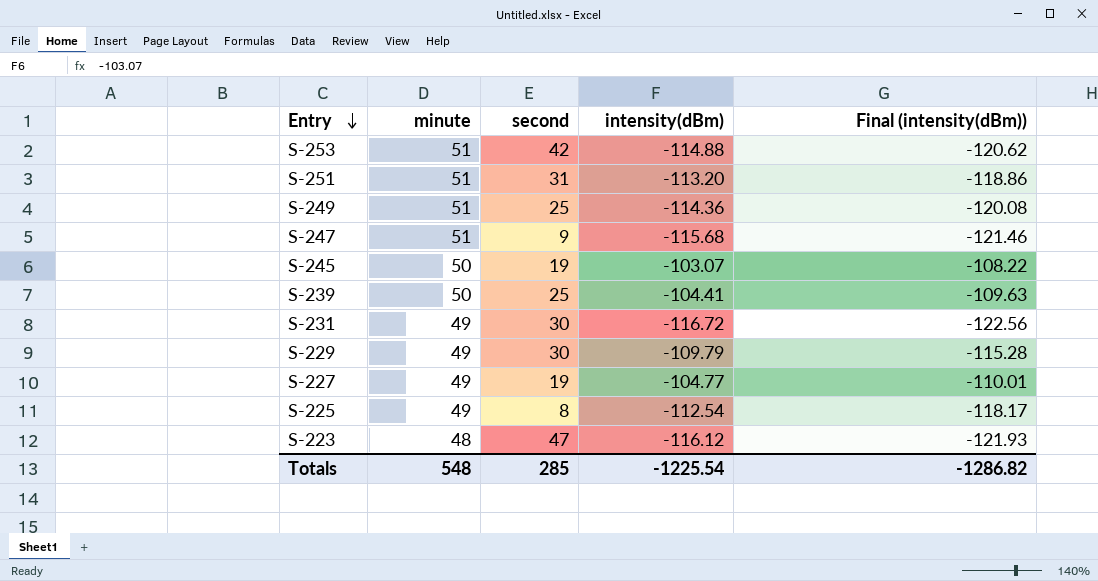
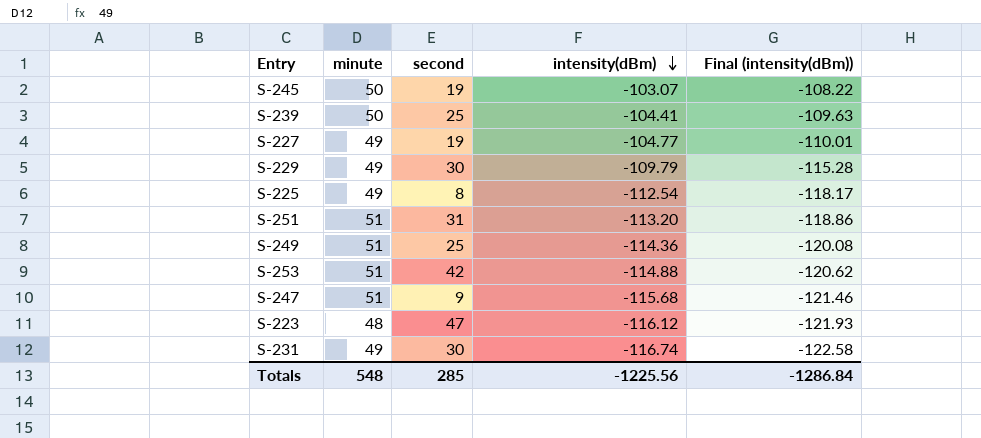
row order: Entry descending -> intensity(dBm) descending
S-231 | intensity(dBm): -116.72 -> -116.74
S-231 | Final (intensity(dBm)): -122.56 -> -122.58
Totals | intensity(dBm): -1225.54 -> -1225.56
Totals | Final (intensity(dBm)): -1286.82 -> -1286.84

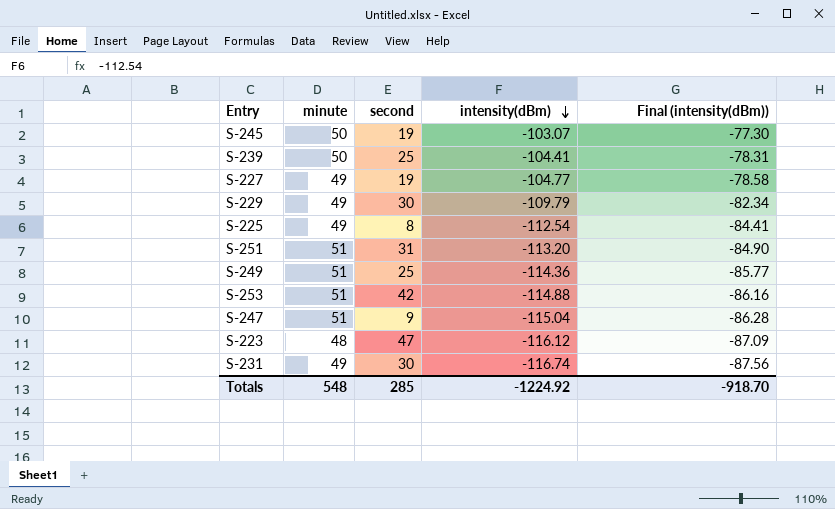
column Final (intensity(dBm)) | formula: [intensity(dBm)] * 1.05 -> [intensity(dBm)] * 0.75
S-247 | intensity(dBm): -115.68 -> -115.04
Totals | intensity(dBm): -1225.56 -> -1224.92
Totals | Final (intensity(dBm)): -1286.84 -> -918.70

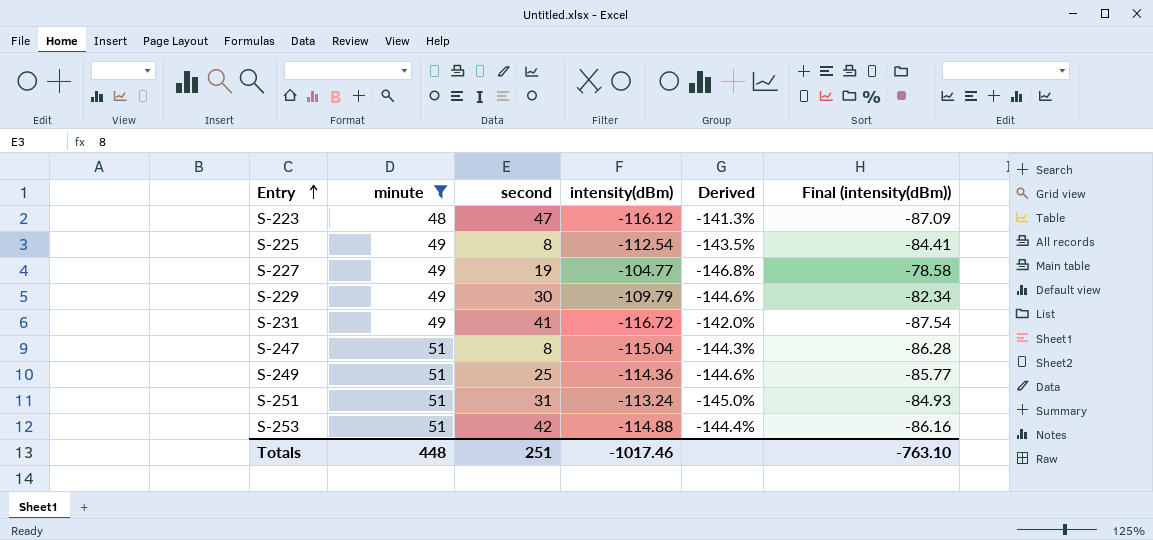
filter: none -> minute != 50
row order: intensity(dBm) descending -> Entry ascending
column Derived | formula: none -> ([minute] - [intensity(dBm)]) / [intensity(dBm)]
S-231 | second: 30 -> 41
S-231 | intensity(dBm): -116.74 -> -116.72
S-231 | Final (intensity(dBm)): -87.56 -> -87.54
S-247 | second: 9 -> 8
S-251 | intensity(dBm): -113.20 -> -113.24
S-251 | Final (intensity(dBm)): -84.90 -> -84.93
Totals | minute: 548 -> 448
Totals | second: 285 -> 251
Totals | intensity(dBm): -1224.92 -> -1017.46
Totals | Final (intensity(dBm)): -918.70 -> -763.10

